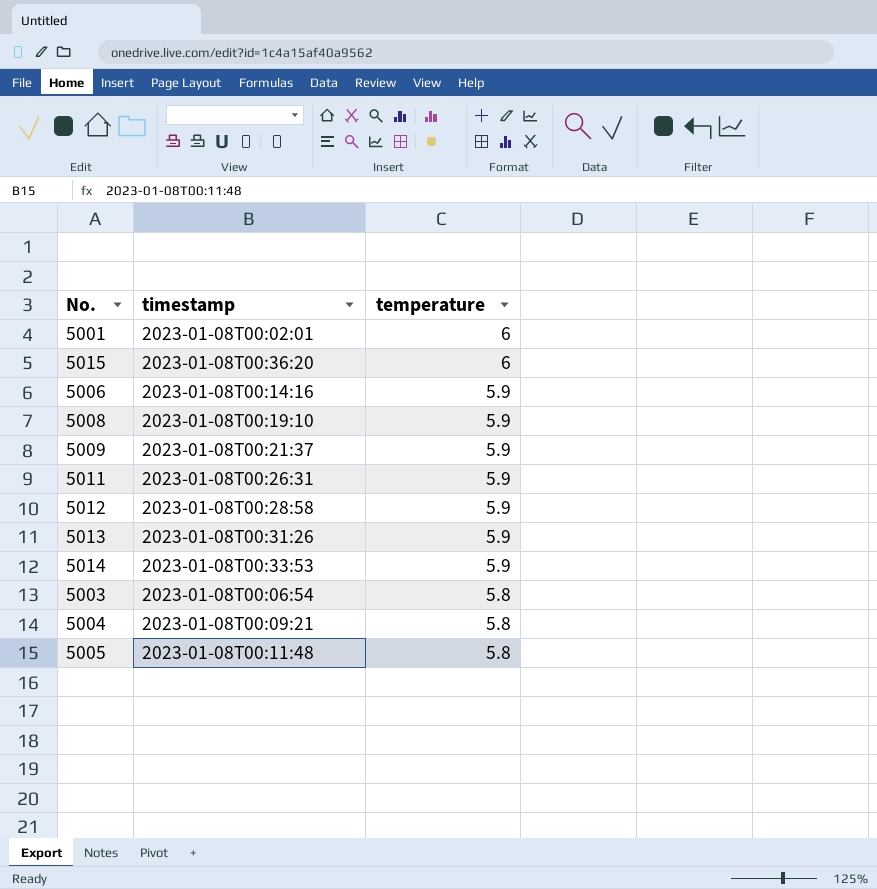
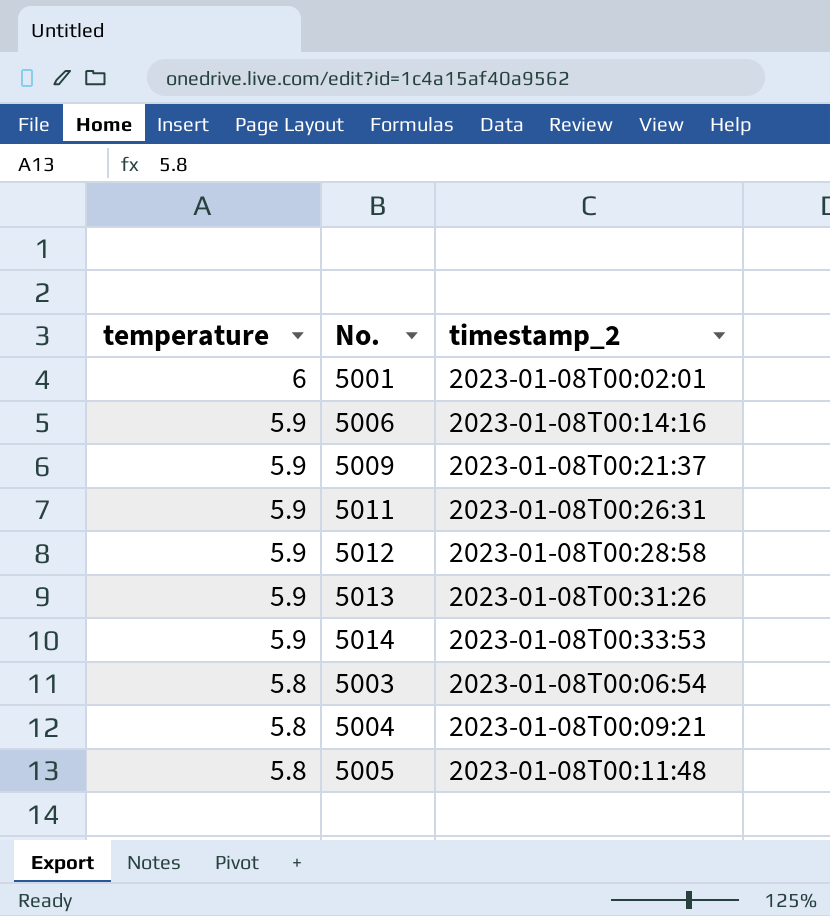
column temperature | position: 3 -> 1
column name: timestamp -> timestamp_2
row 5015: 2023-01-08T00:36:20 | 6 -> none
row 5008: 2023-01-08T00:19:10 | 5.9 -> none

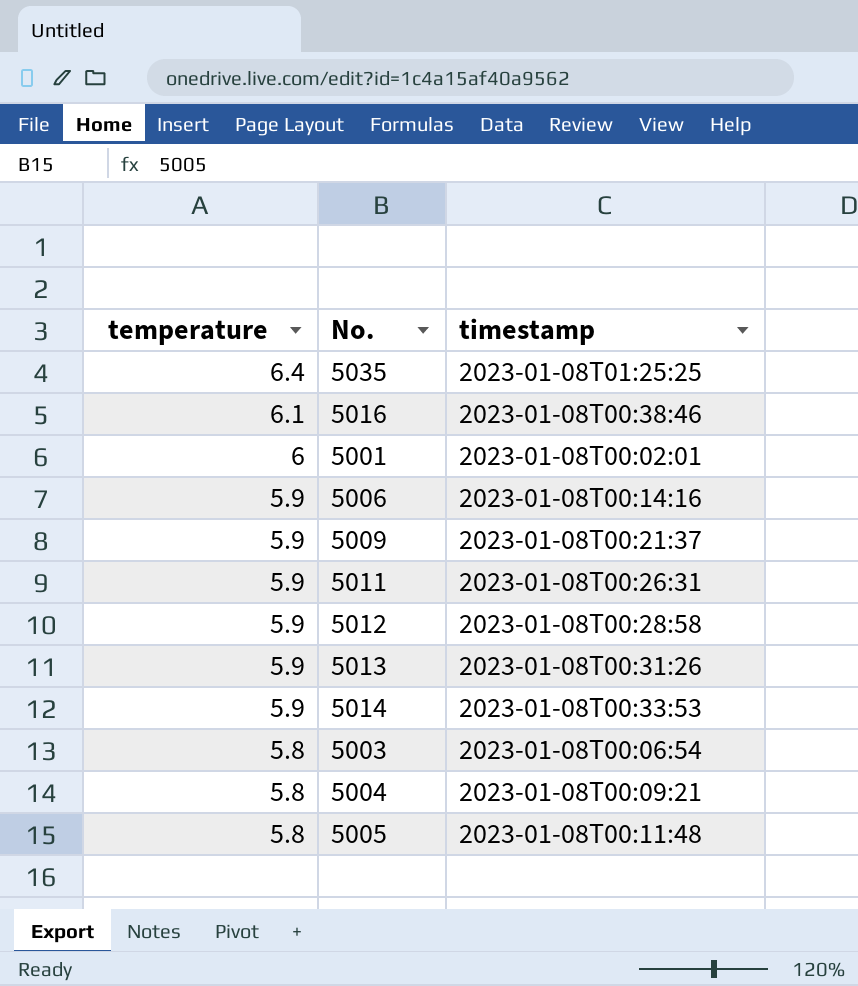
column name: timestamp_2 -> timestamp
row 5035: none -> 6.4 | 2023-01-08T01:25:25
row 5016: none -> 6.1 | 2023-01-08T00:38:46

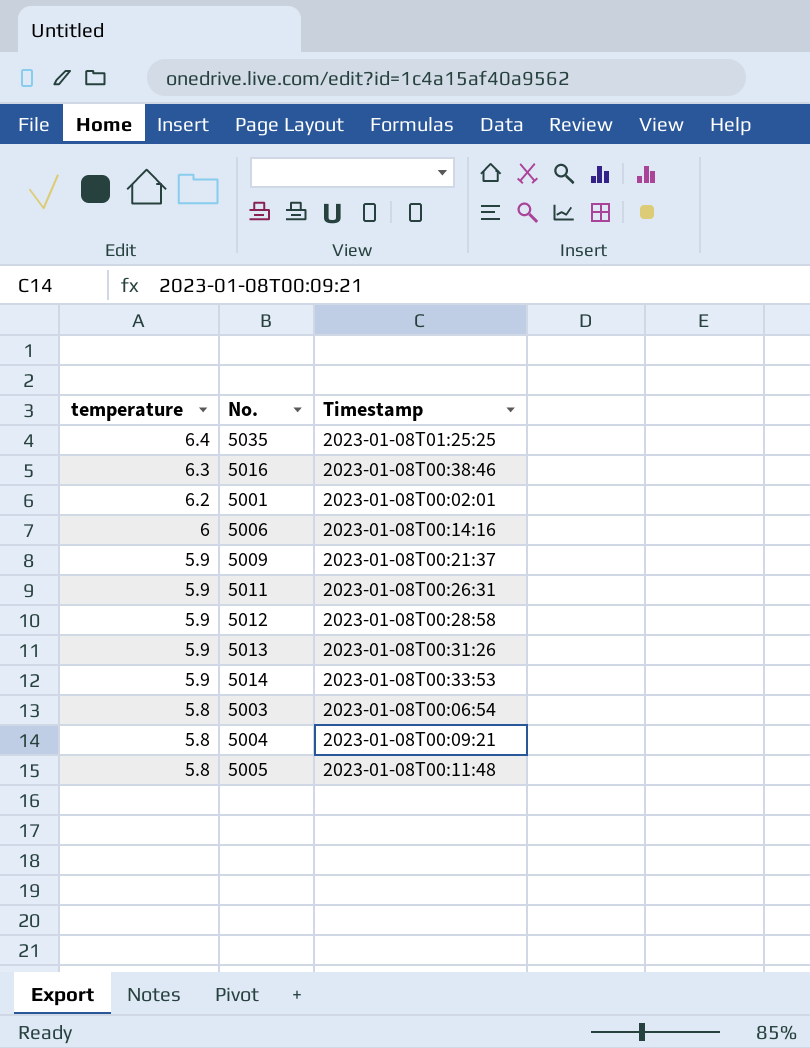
column name: timestamp -> Timestamp
5016 | temperature: 6.1 -> 6.3
5001 | temperature: 6 -> 6.2
5006 | temperature: 5.9 -> 6

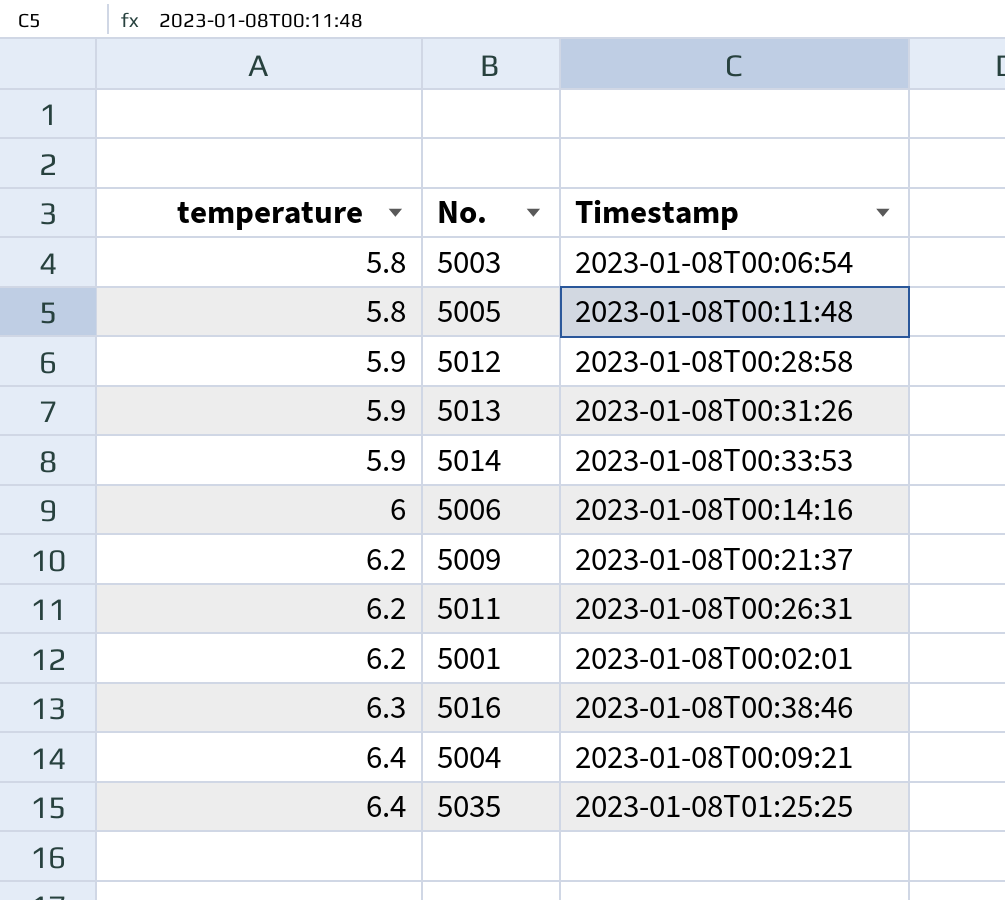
row order: temperature descending -> temperature ascending
5009 | temperature: 5.9 -> 6.2
5011 | temperature: 5.9 -> 6.2
5004 | temperature: 5.8 -> 6.4

